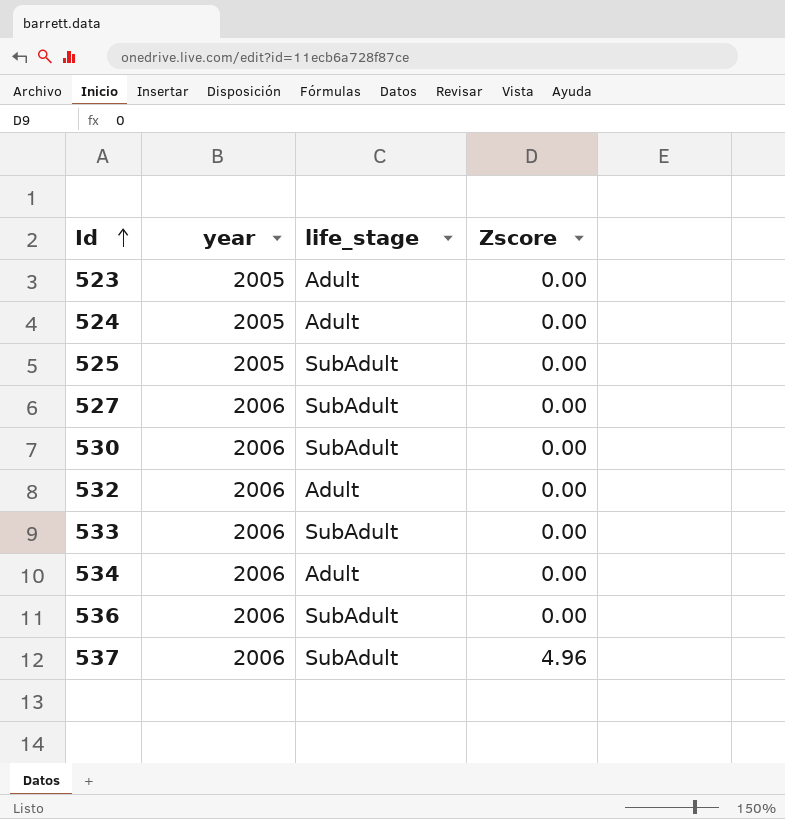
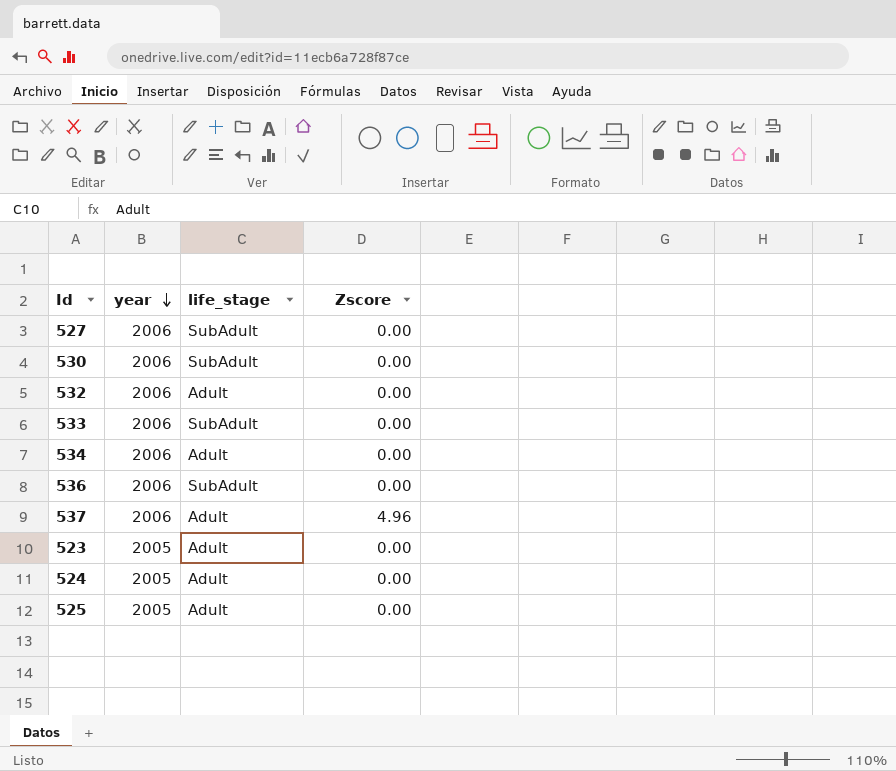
row order: Id ascending -> year descending
537 | life_stage: SubAdult -> Adult
525 | life_stage: SubAdult -> Adult

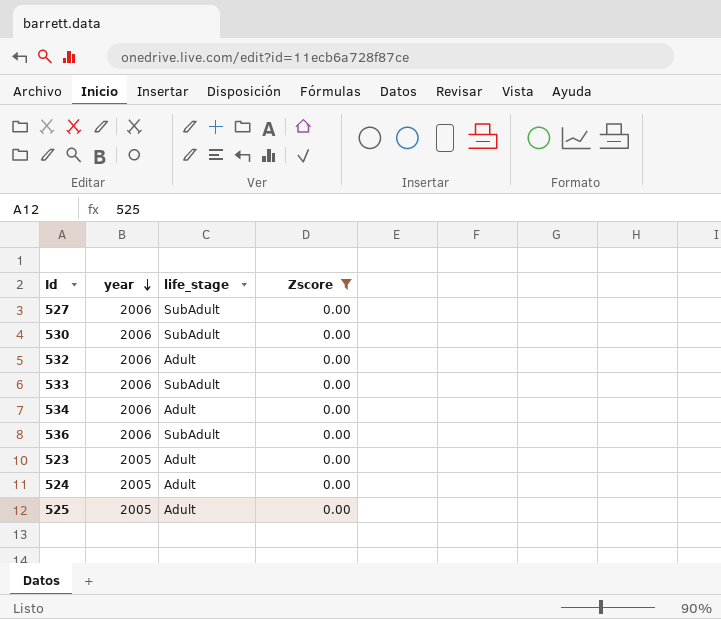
filter: none -> Zscore = 0.00

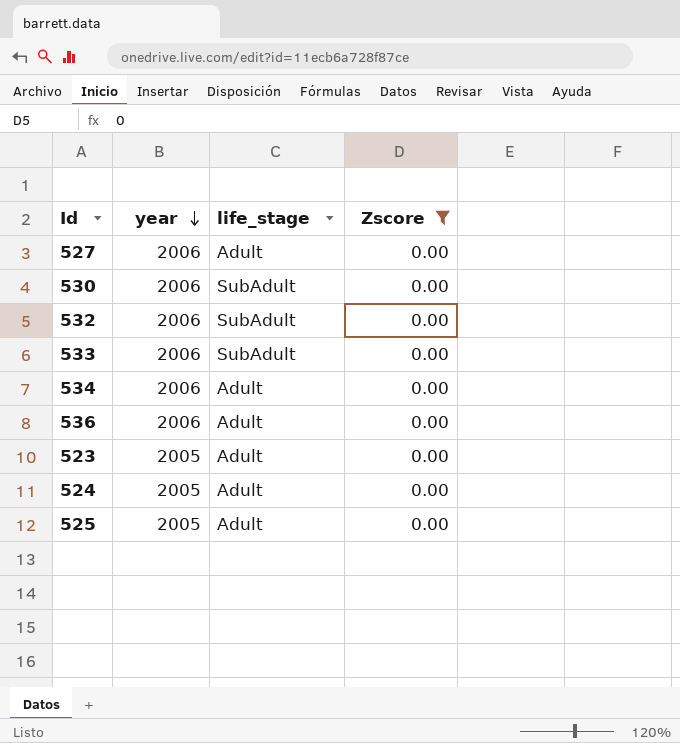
527 | life_stage: SubAdult -> Adult
532 | life_stage: Adult -> SubAdult
536 | life_stage: SubAdult -> Adult

